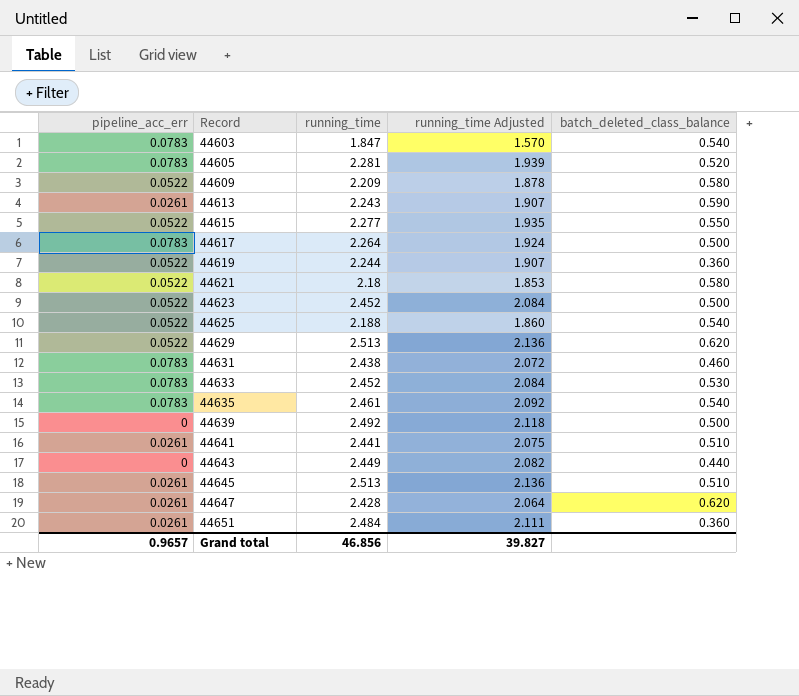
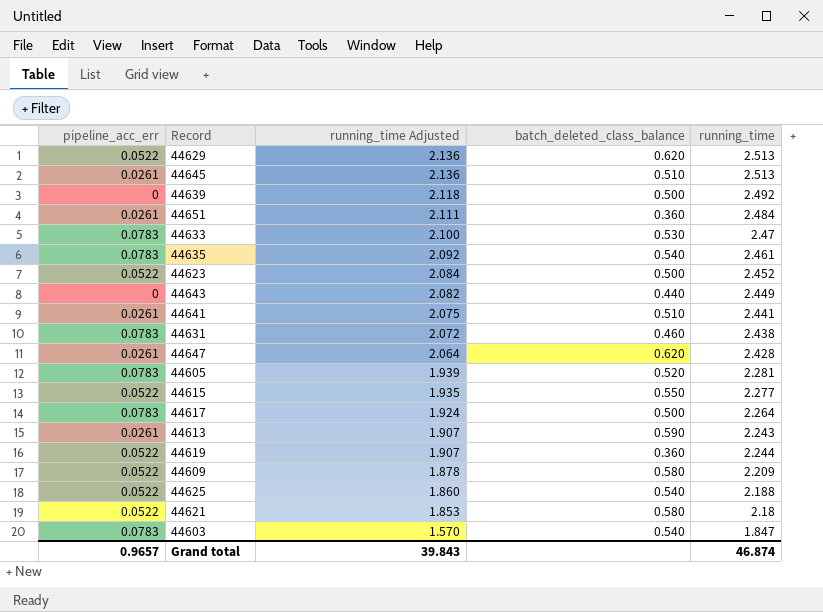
row order: Record ascending -> running_time Adjusted descending
column running_time | position: 3 -> 5
44633 | running_time Adjusted: 2.084 -> 2.100
44633 | running_time: 2.452 -> 2.47
Grand total | running_time Adjusted: 39.827 -> 39.843
Grand total | running_time: 46.856 -> 46.874

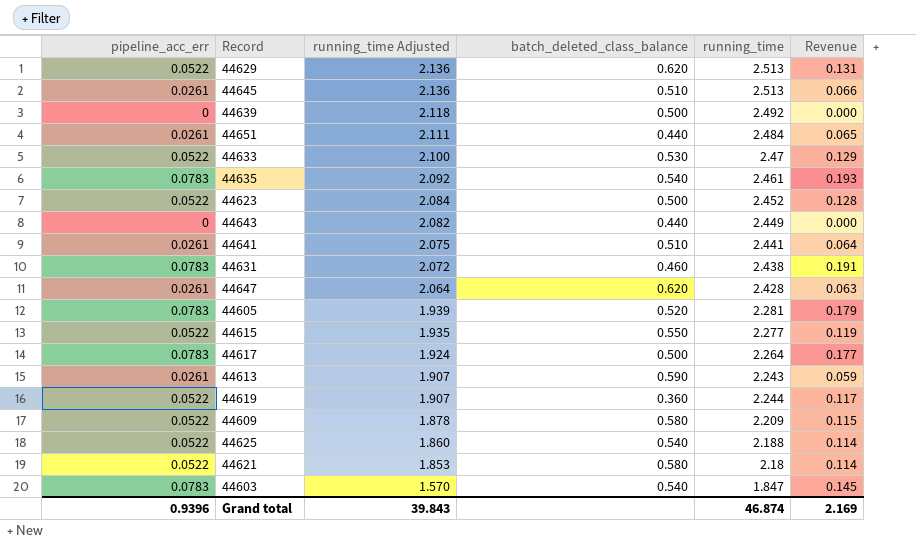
column Revenue | formula: none -> [pipeline_acc_err] * [running_time]
44651 | batch_deleted_class_balance: 0.360 -> 0.440
44633 | pipeline_acc_err: 0.0783 -> 0.0522
Grand total | pipeline_acc_err: 0.9657 -> 0.9396

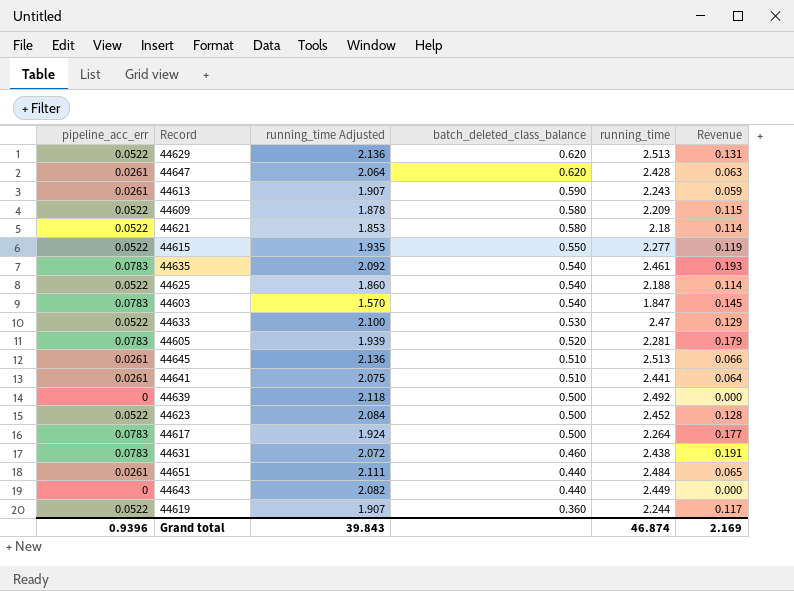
row order: running_time Adjusted descending -> batch_deleted_class_balance descending

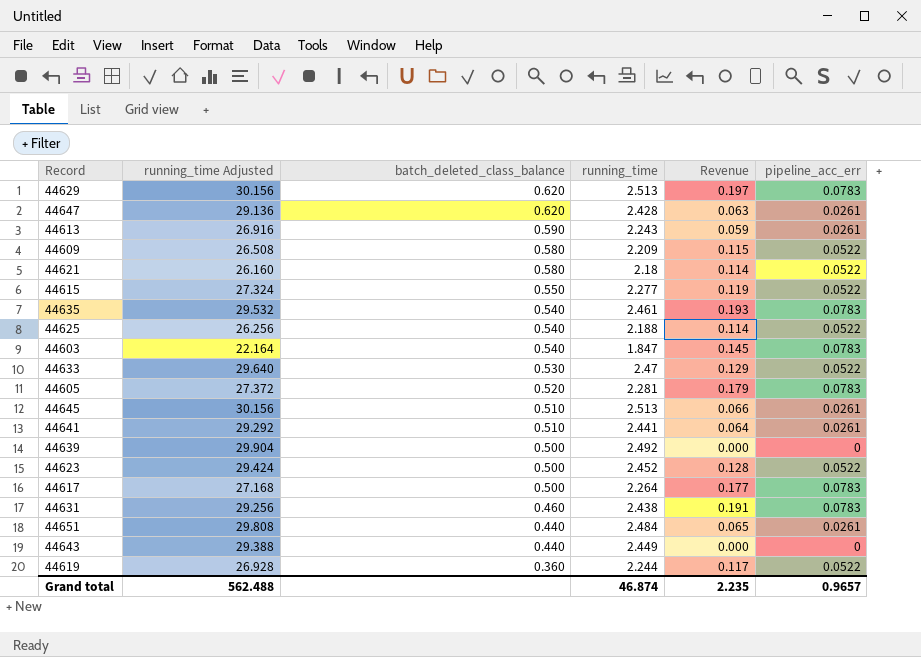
column running_time Adjusted | formula: [running_time] * 0.85 -> [running_time] * 12
column pipeline_acc_err | position: 1 -> 6
44629 | Revenue: 0.131 -> 0.197
44629 | pipeline_acc_err: 0.0522 -> 0.0783
Grand total | running_time Adjusted: 39.843 -> 562.488
Grand total | Revenue: 2.169 -> 2.235
Grand total | pipeline_acc_err: 0.9396 -> 0.9657

